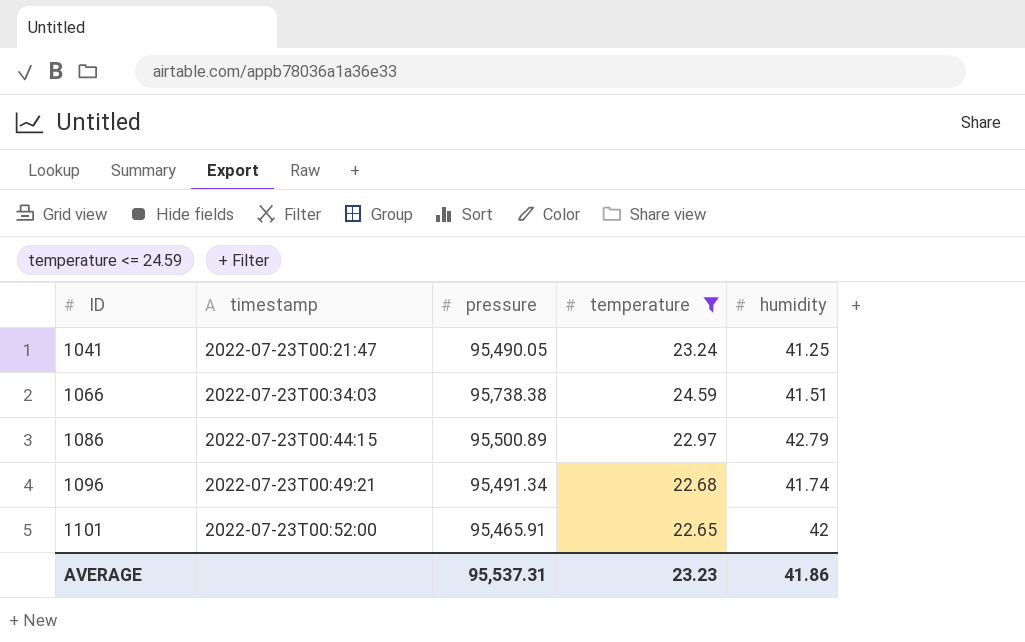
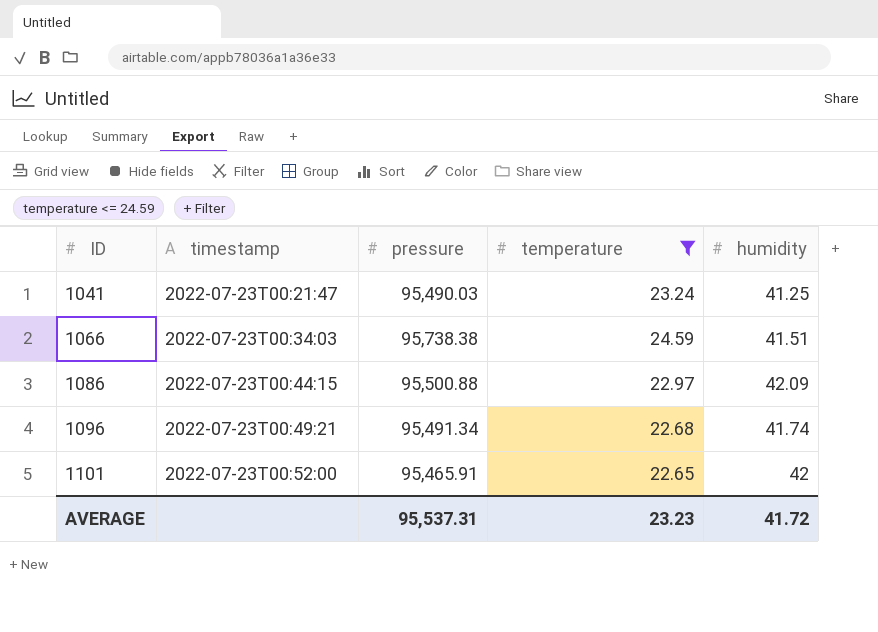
1041 | pressure: 95,490.05 -> 95,490.03
1086 | pressure: 95,500.89 -> 95,500.88
1086 | humidity: 42.79 -> 42.09
AVERAGE | humidity: 41.86 -> 41.72

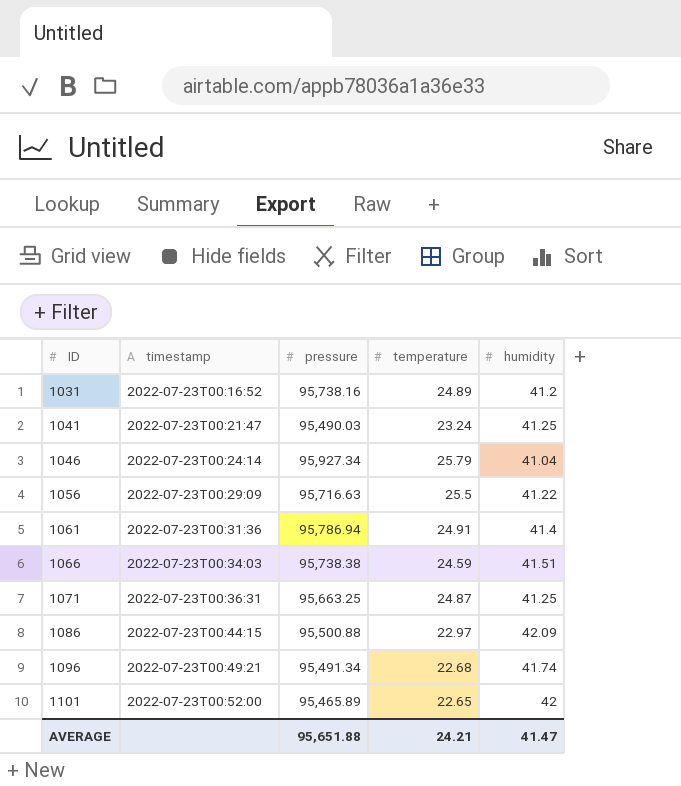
filter: temperature <= 24.59 -> none
1101 | pressure: 95,465.91 -> 95,465.89
AVERAGE | pressure: 95,537.31 -> 95,651.88
AVERAGE | temperature: 23.23 -> 24.21
AVERAGE | humidity: 41.72 -> 41.47

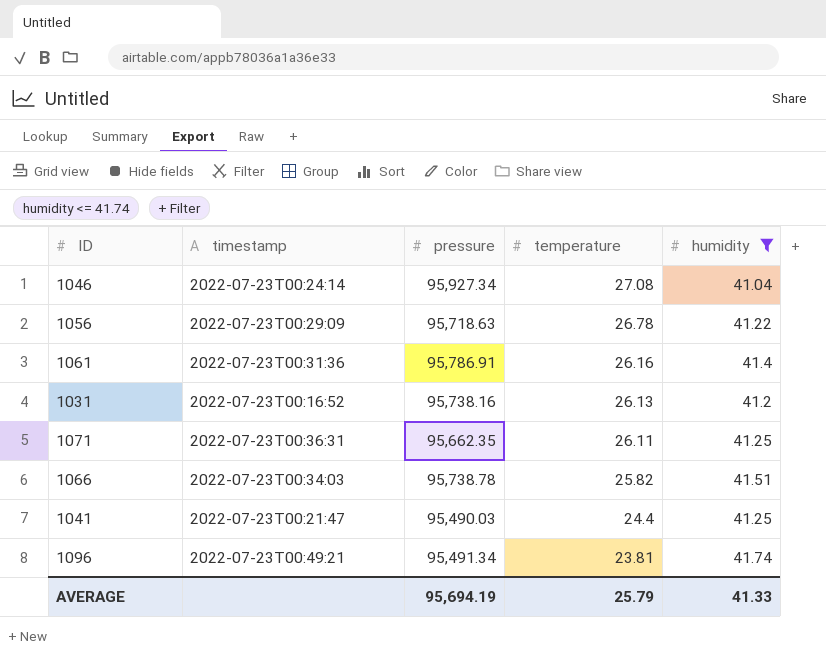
filter: none -> humidity <= 41.74
row order: ID ascending -> temperature descending
1046 | temperature: 25.79 -> 27.08
1056 | pressure: 95,716.63 -> 95,718.63
1056 | temperature: 25.5 -> 26.78
1061 | pressure: 95,786.94 -> 95,786.91
1061 | temperature: 24.91 -> 26.16
1031 | temperature: 24.89 -> 26.13
1071 | pressure: 95,663.25 -> 95,662.35
1071 | temperature: 24.87 -> 26.11
1066 | pressure: 95,738.38 -> 95,738.78
1066 | temperature: 24.59 -> 25.82
1041 | temperature: 23.24 -> 24.4
1096 | temperature: 22.68 -> 23.81
AVERAGE | pressure: 95,651.88 -> 95,694.19
AVERAGE | temperature: 24.21 -> 25.79
AVERAGE | humidity: 41.47 -> 41.33

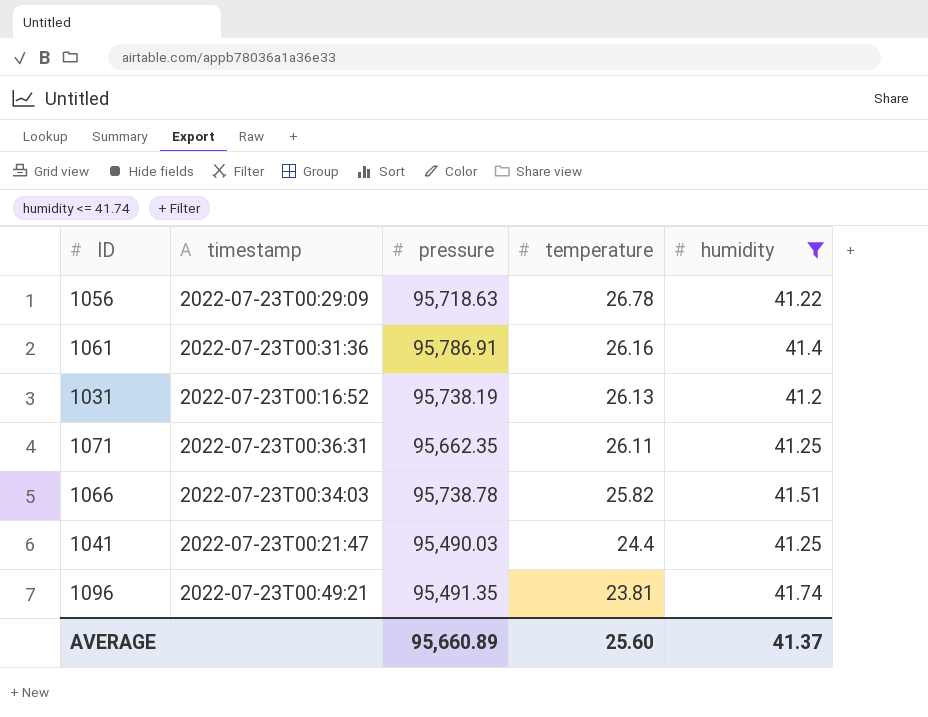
row 1046: 2022-07-23T00:24:14 | 95,927.34 | 27.08 | 41.04 -> none
1031 | pressure: 95,738.16 -> 95,738.19
1096 | pressure: 95,491.34 -> 95,491.35
AVERAGE | pressure: 95,694.19 -> 95,660.89
AVERAGE | temperature: 25.79 -> 25.60
AVERAGE | humidity: 41.33 -> 41.37

